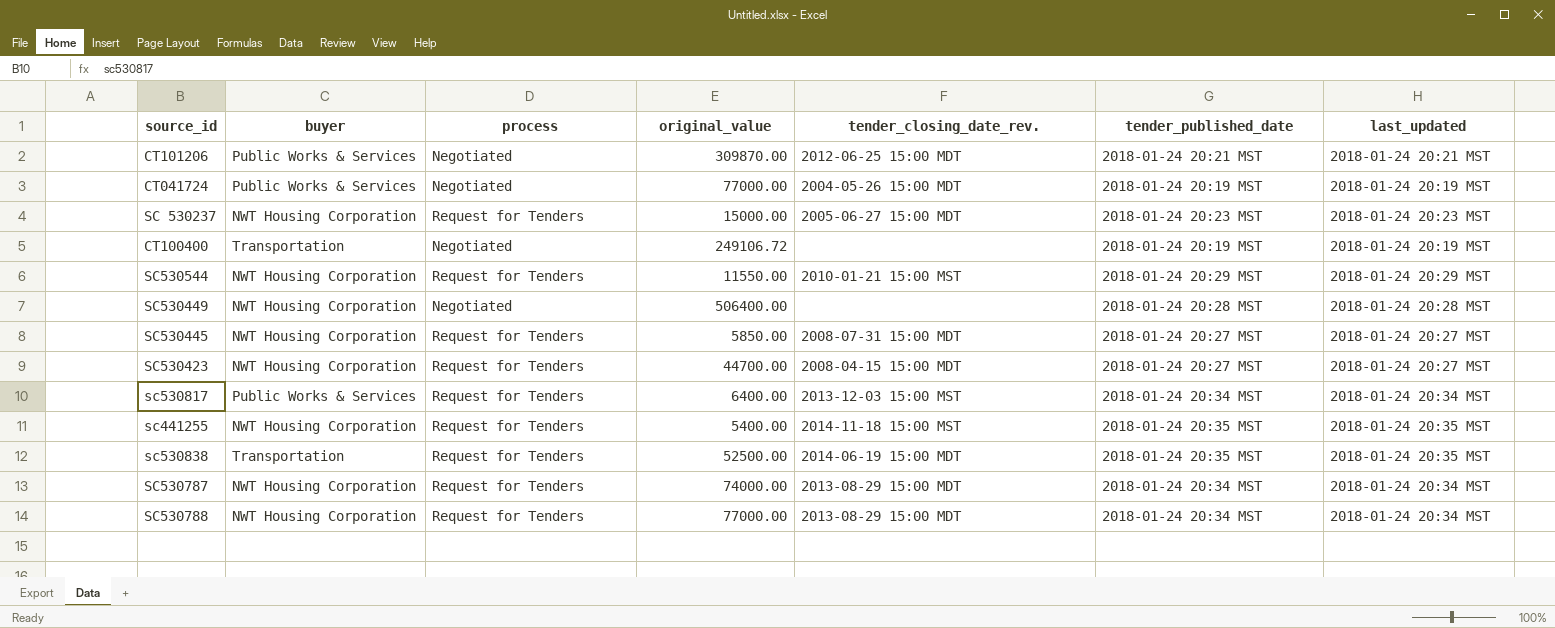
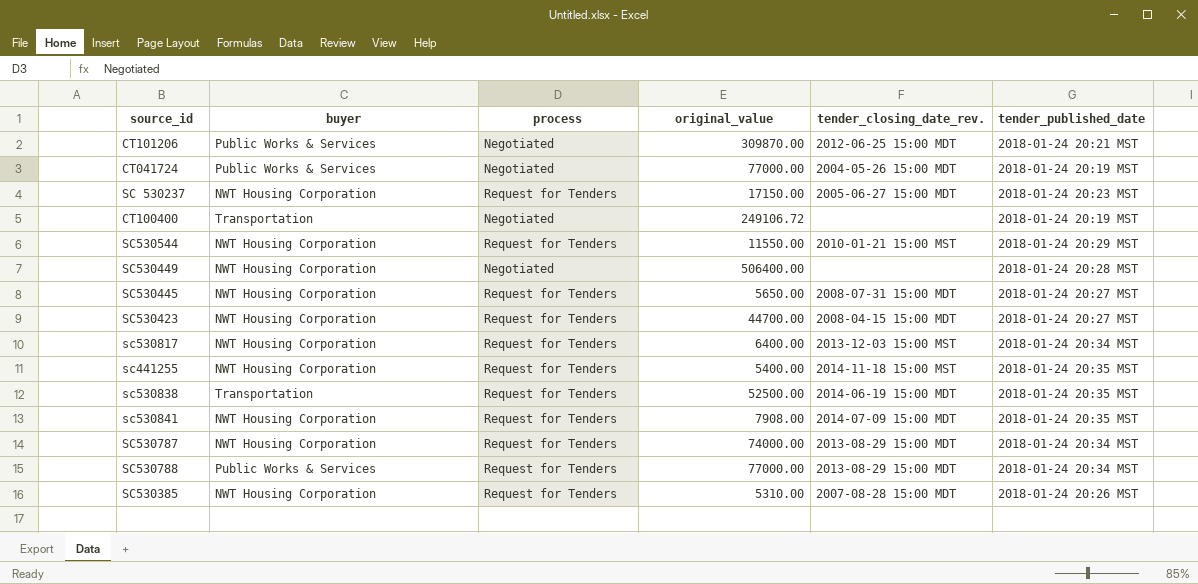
column last_updated | position: 7 -> none
SC 530237 | original_value: 15000.00 -> 17150.00
SC530445 | original_value: 5850.00 -> 5650.00
sc530817 | buyer: Public Works & Services -> NWT Housing Corporation
row sc530841: none -> NWT Housing Corporation | Request for Tenders | 7908.00 | 2014-07-09 15:00 MDT | 2018-01-24 20:35 MST
SC530788 | buyer: NWT Housing Corporation -> Public Works & Services
row SC530385: none -> NWT Housing Corporation | Request for Tenders | 5310.00 | 2007-08-28 15:00 MDT | 2018-01-24 20:26 MST

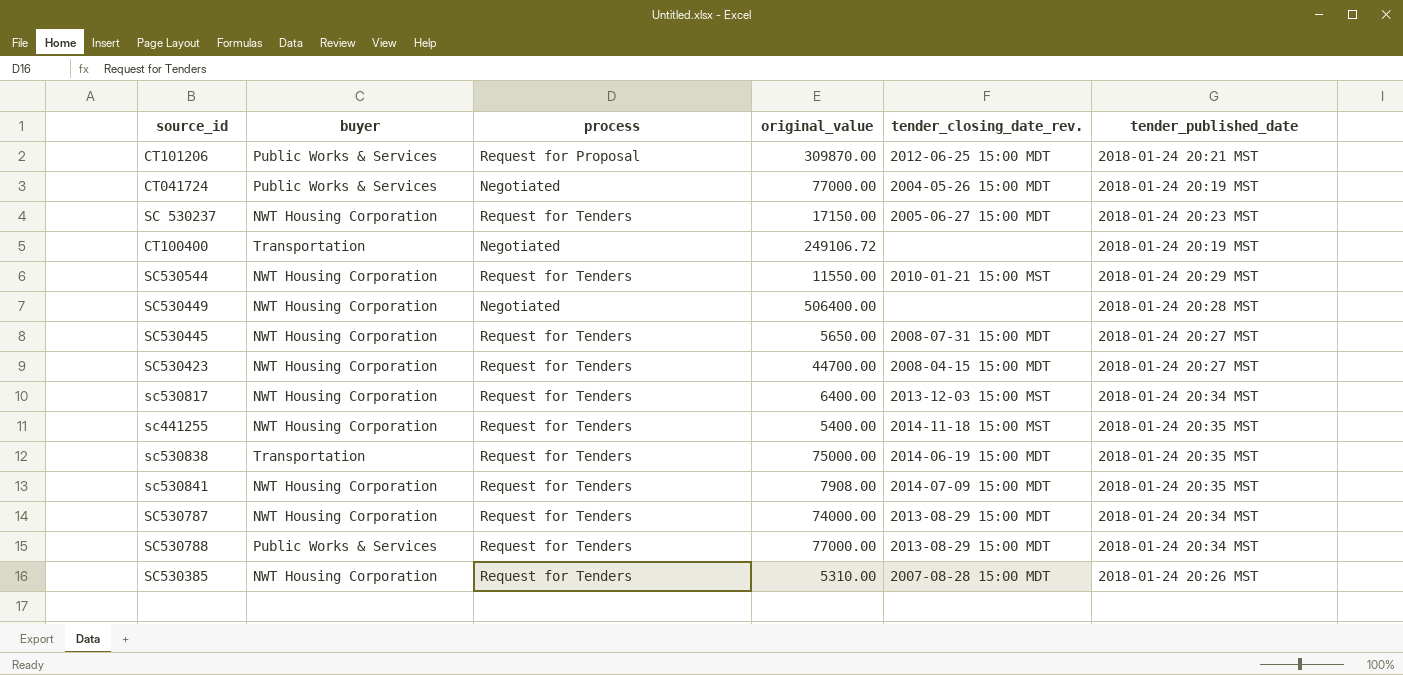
CT101206 | process: Negotiated -> Request for Proposal
sc530838 | original_value: 52500.00 -> 75000.00

